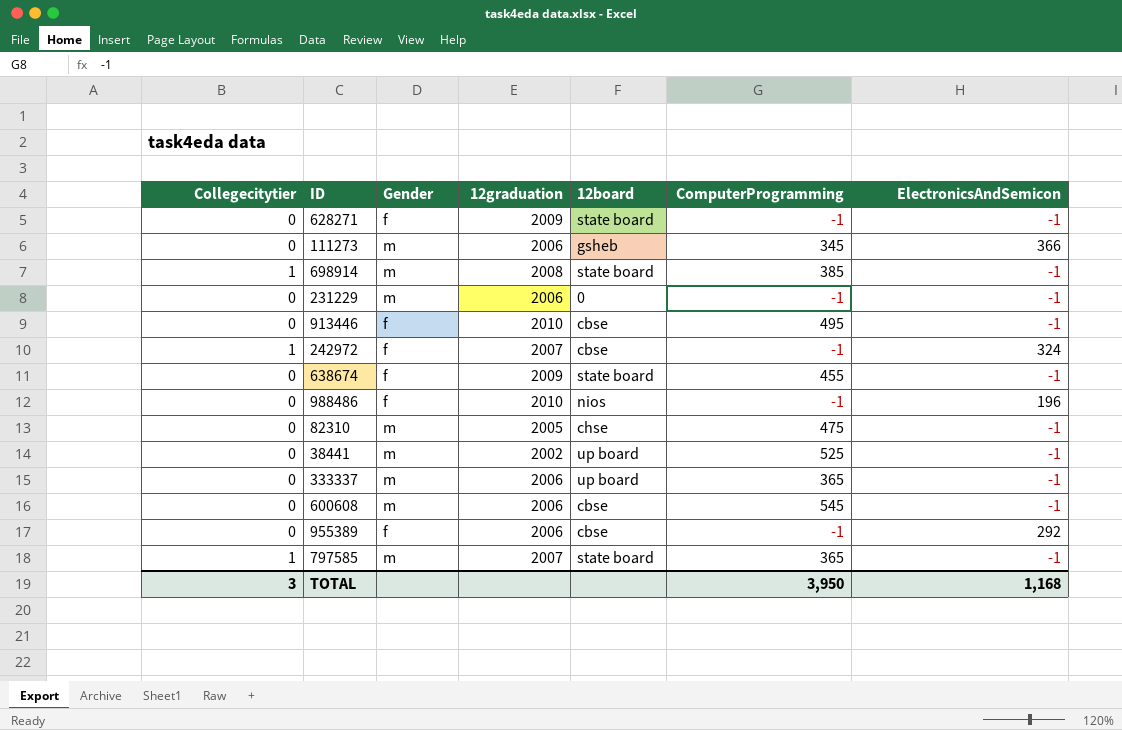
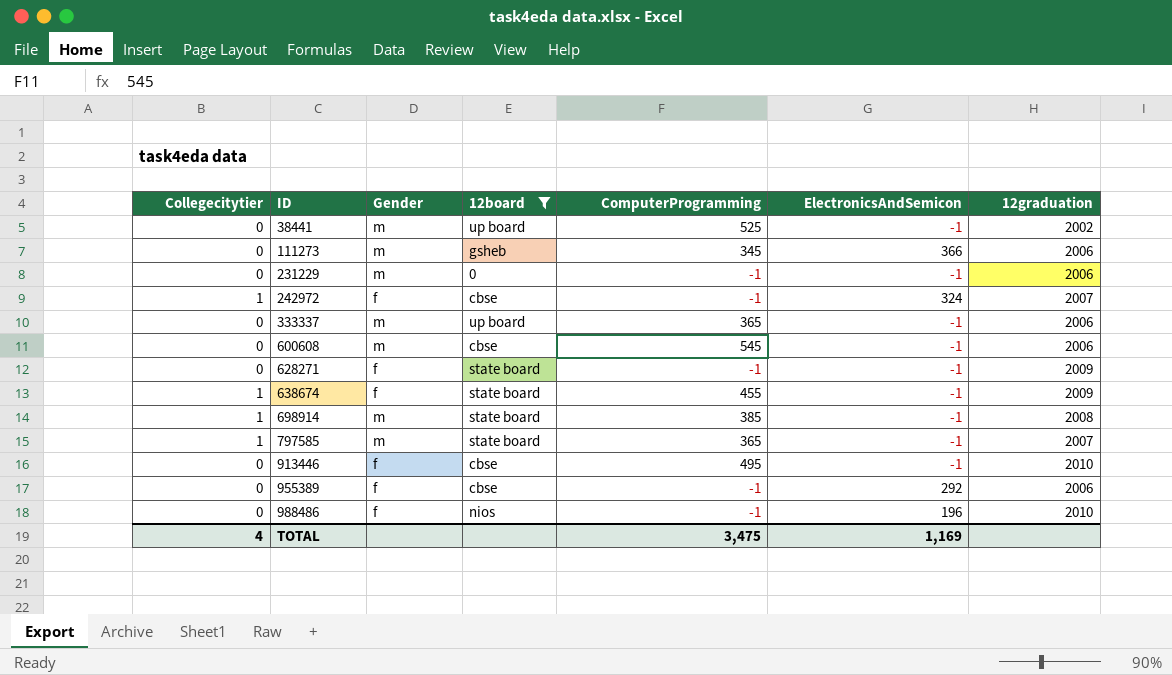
filter: none -> 12board != chse
row order: none -> ID ascending
column 12graduation | position: 4 -> 7
638674 | Collegecitytier: 0 -> 1
TOTAL | Collegecitytier: 3 -> 4
TOTAL | ComputerProgramming: 3,950 -> 3,475
TOTAL | ElectronicsAndSemicon: 1,168 -> 1,169

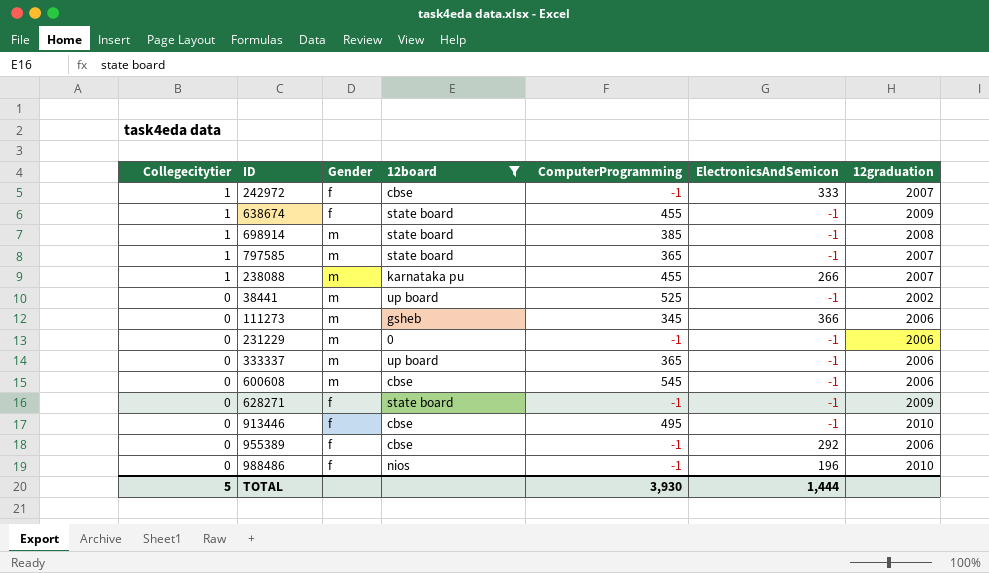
row order: ID ascending -> Collegecitytier descending
242972 | ElectronicsAndSemicon: 324 -> 333
row 238088: none -> 1 | m | karnataka pu | 455 | 266 | 2007
TOTAL | Collegecitytier: 4 -> 5
TOTAL | ComputerProgramming: 3,475 -> 3,930
TOTAL | ElectronicsAndSemicon: 1,169 -> 1,444

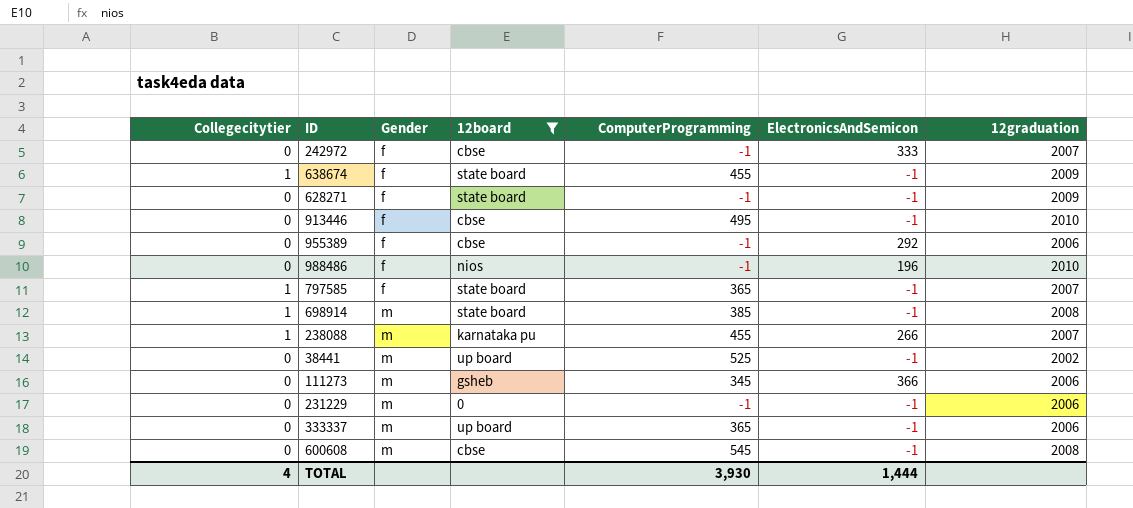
row order: Collegecitytier descending -> Gender ascending
242972 | Collegecitytier: 1 -> 0
797585 | Gender: m -> f
600608 | 12graduation: 2006 -> 2008
TOTAL | Collegecitytier: 5 -> 4

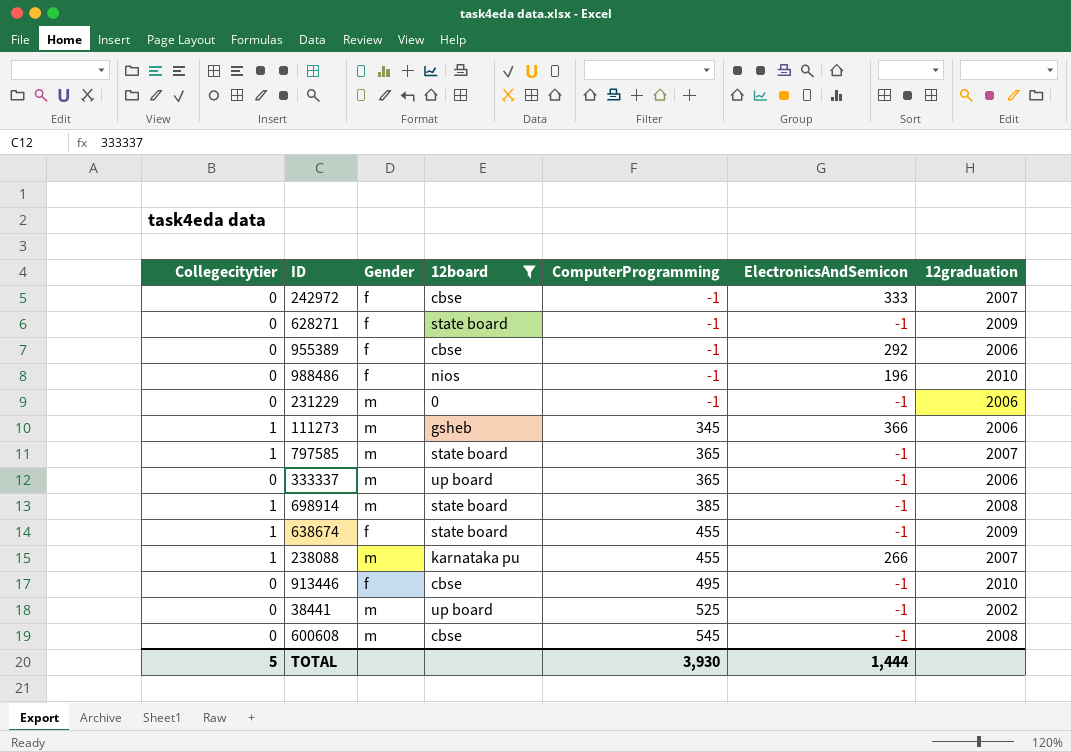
row order: Gender ascending -> ComputerProgramming ascending
111273 | Collegecitytier: 0 -> 1
797585 | Gender: f -> m
TOTAL | Collegecitytier: 4 -> 5

